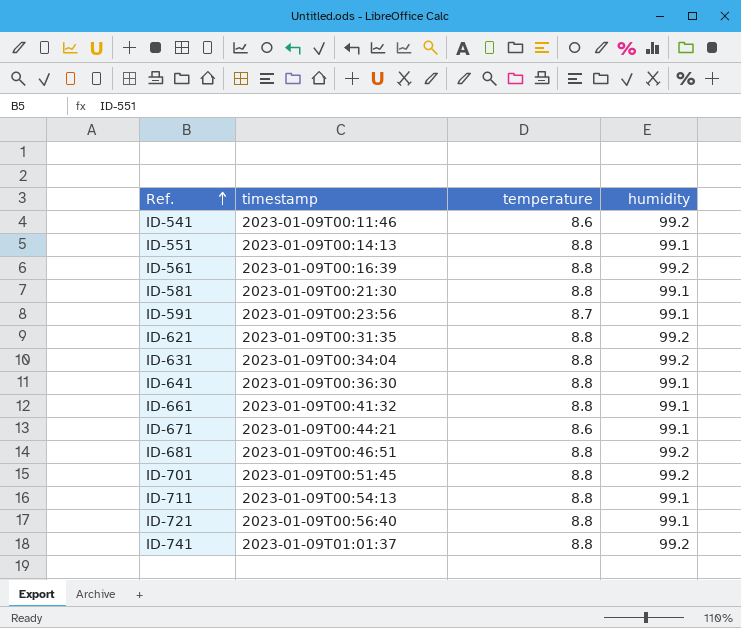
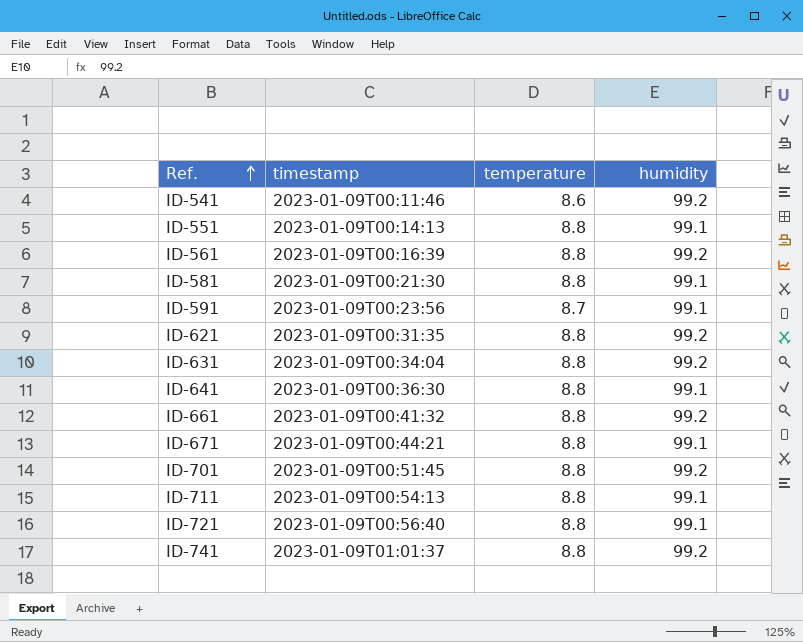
row ID-681: 2023-01-09T00:46:51 | 8.8 | 99.2 -> none
ID-661 | humidity: 99.1 -> 99.2
ID-671 | temperature: 8.6 -> 8.8

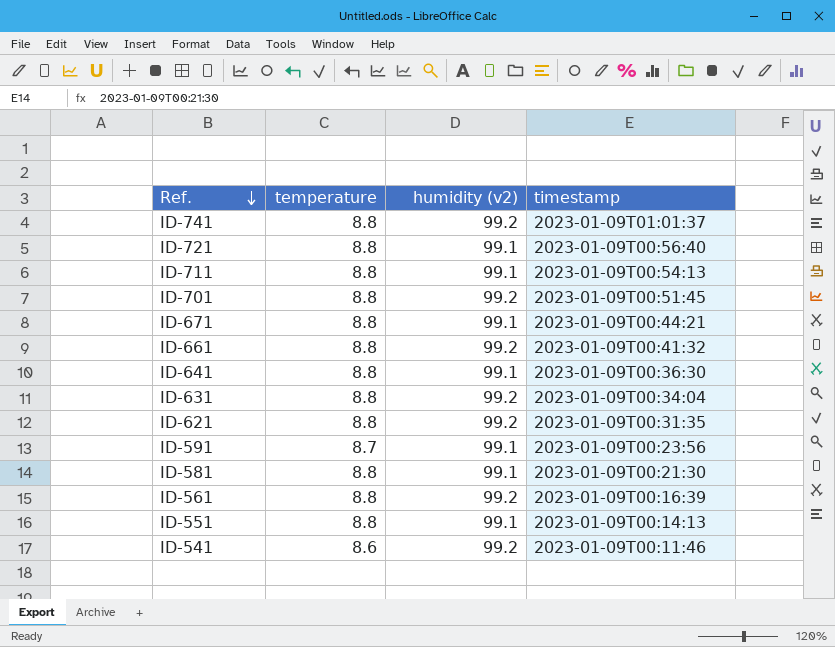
row order: Ref. ascending -> Ref. descending
column name: humidity -> humidity (v2)
column timestamp | position: 2 -> 4

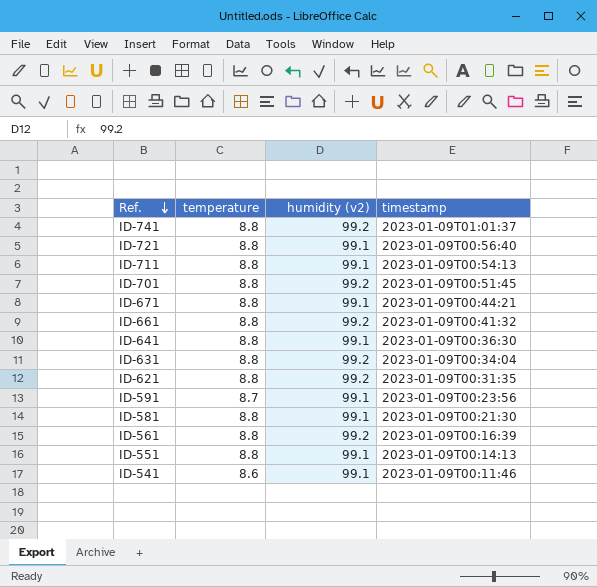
ID-541 | humidity (v2): 99.2 -> 99.1

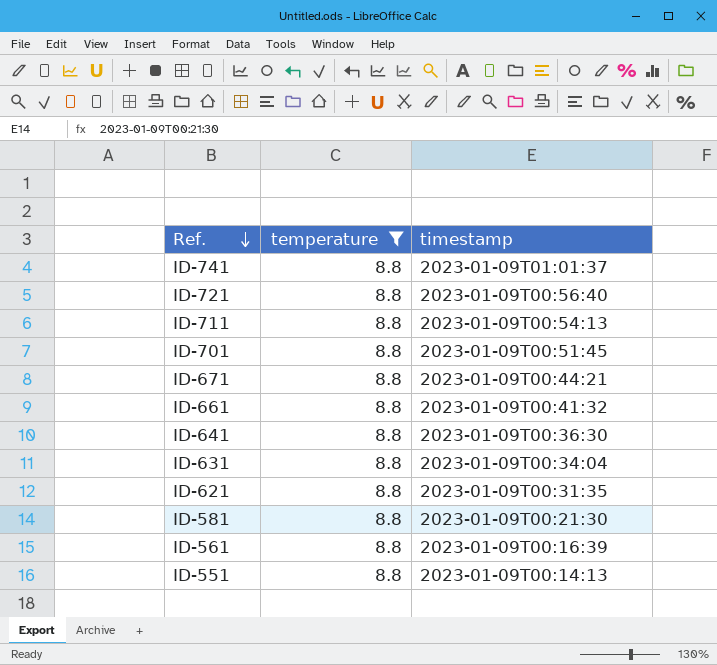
filter: none -> temperature = 8.8
column humidity (v2) | position: 3 -> none

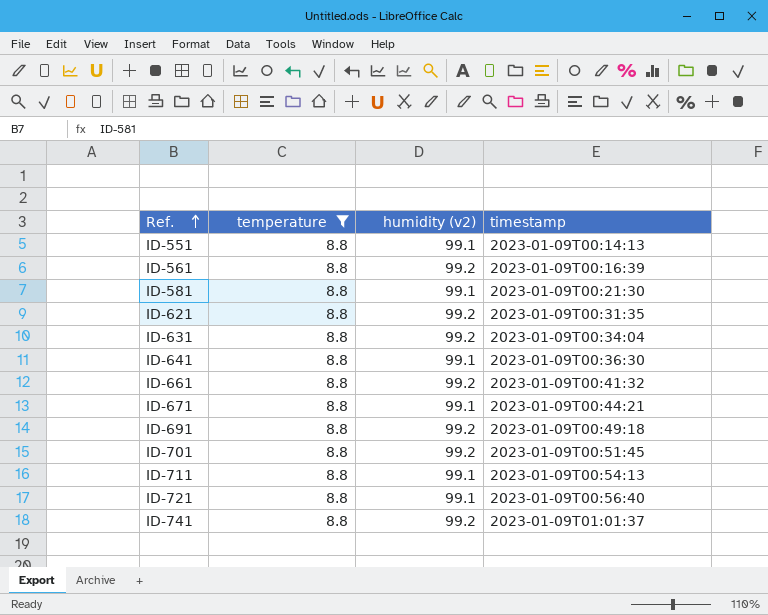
row order: Ref. descending -> Ref. ascending
column humidity (v2) | position: none -> 3
row ID-691: none -> 8.8 | 99.2 | 2023-01-09T00:49:18

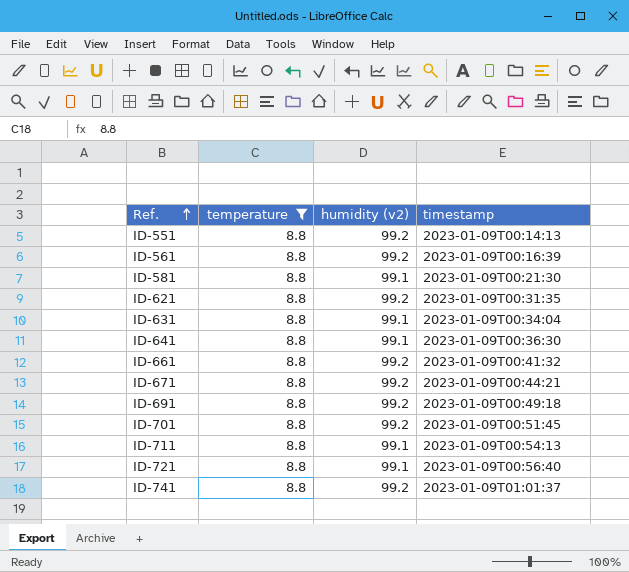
ID-551 | humidity (v2): 99.1 -> 99.2
ID-631 | humidity (v2): 99.2 -> 99.1
ID-671 | humidity (v2): 99.1 -> 99.2

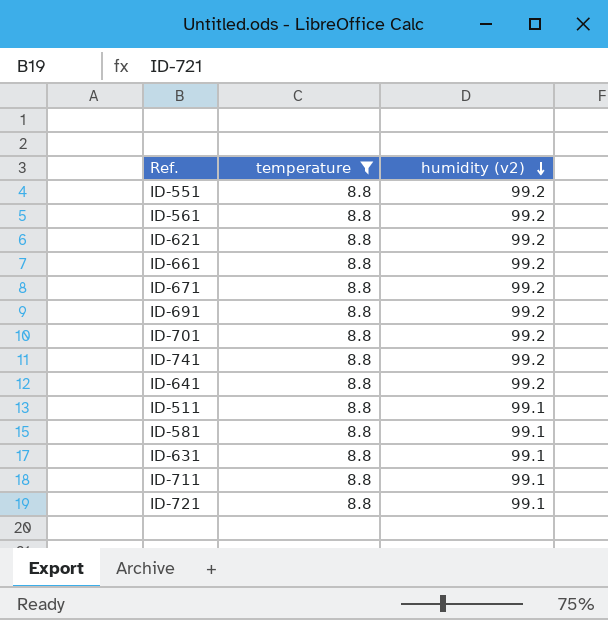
row order: Ref. ascending -> humidity (v2) descending
column timestamp | position: 4 -> none
ID-641 | humidity (v2): 99.1 -> 99.2
row ID-511: none -> 8.8 | 99.1

